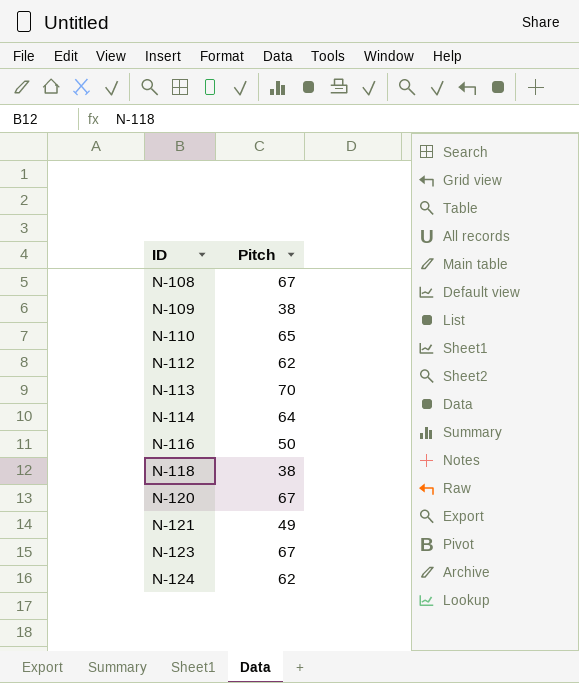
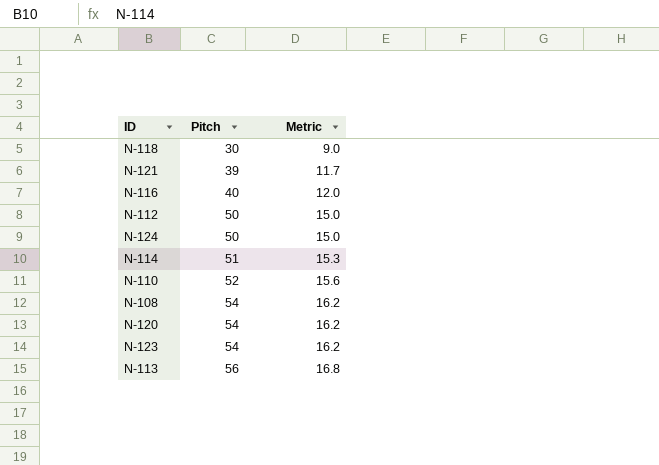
row order: ID ascending -> Pitch ascending
column Metric | formula: none -> [Pitch] * 0.3
row N-109: 38 -> none
N-118 | Pitch: 38 -> 30
N-121 | Pitch: 49 -> 39
N-116 | Pitch: 50 -> 40
N-112 | Pitch: 62 -> 50
N-124 | Pitch: 62 -> 50
N-114 | Pitch: 64 -> 51
N-110 | Pitch: 65 -> 52
N-108 | Pitch: 67 -> 54
N-120 | Pitch: 67 -> 54
N-123 | Pitch: 67 -> 54
N-113 | Pitch: 70 -> 56

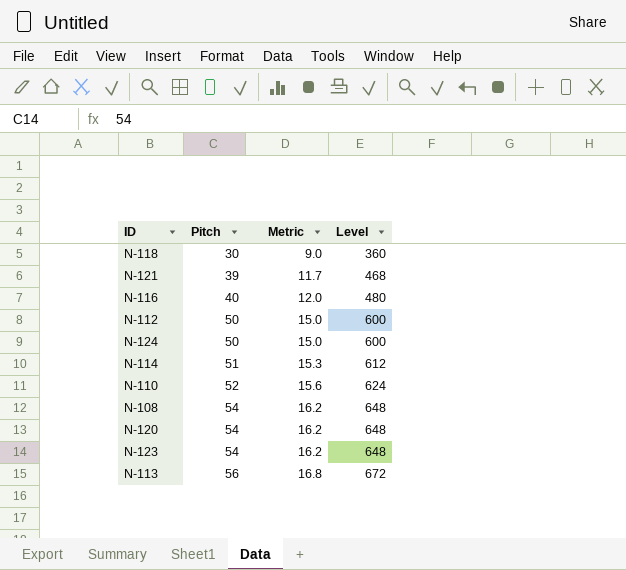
column Level | formula: none -> [Pitch] * 12

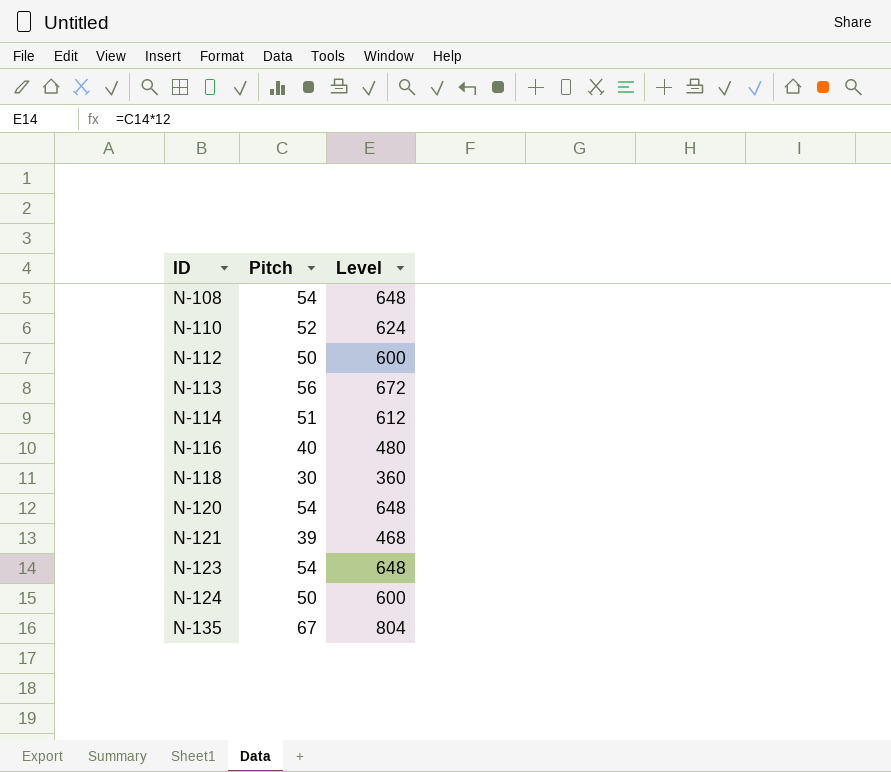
row order: Pitch ascending -> ID ascending
column Metric | formula: [Pitch] * 0.3 -> none
row N-135: none -> 67 | 804

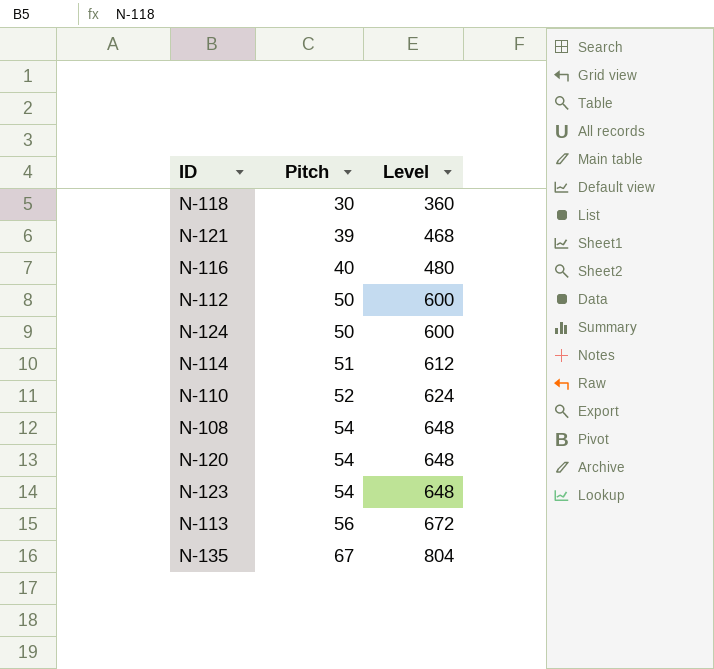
row order: ID ascending -> Pitch ascending

